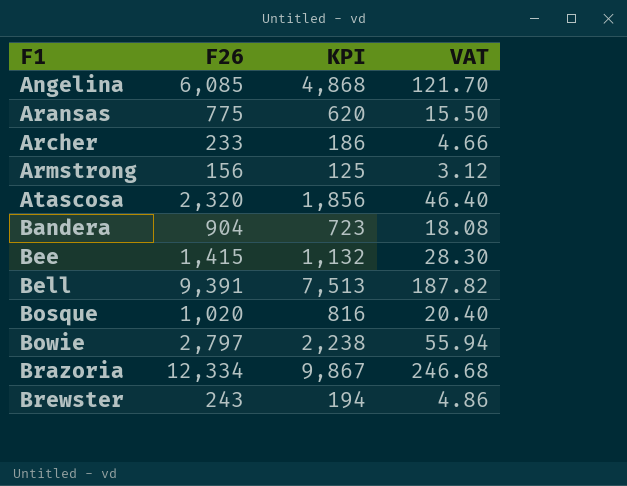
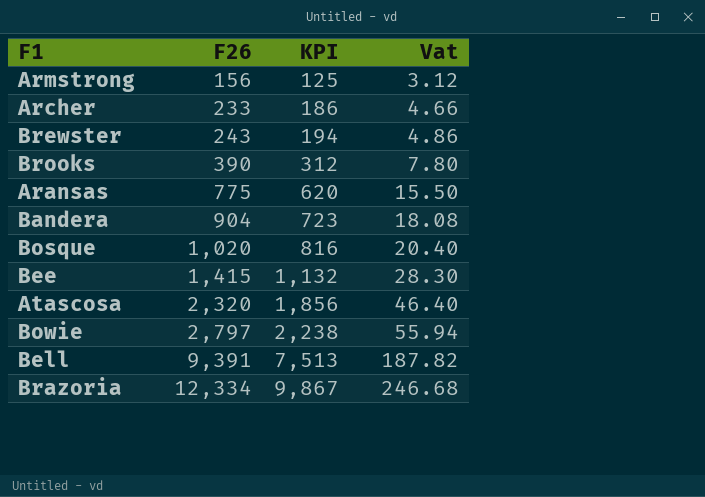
row order: F1 ascending -> F26 ascending
column name: VAT -> Vat
row Angelina: 6,085 | 4,868 | 121.70 -> none
row Brooks: none -> 390 | 312 | 7.80

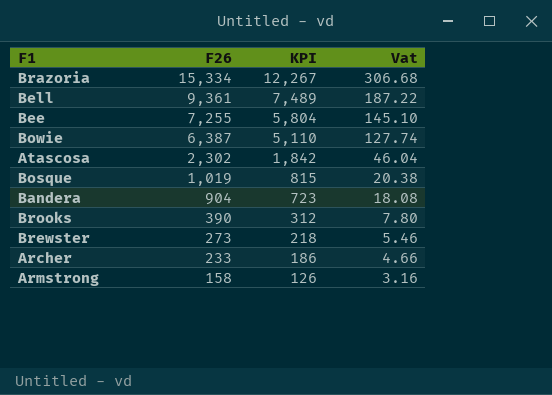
row order: F26 ascending -> F26 descending
row Aransas: 775 | 620 | 15.50 -> none
Brazoria | F26: 12,334 -> 15,334
Brazoria | KPI: 9,867 -> 12,267
Brazoria | Vat: 246.68 -> 306.68
Bell | F26: 9,391 -> 9,361
Bell | KPI: 7,513 -> 7,489
Bell | Vat: 187.82 -> 187.22
Bee | F26: 1,415 -> 7,255
Bee | KPI: 1,132 -> 5,804
Bee | Vat: 28.30 -> 145.10
Bowie | F26: 2,797 -> 6,387
Bowie | KPI: 2,238 -> 5,110
Bowie | Vat: 55.94 -> 127.74
Atascosa | F26: 2,320 -> 2,302
Atascosa | KPI: 1,856 -> 1,842
Atascosa | Vat: 46.40 -> 46.04
Bosque | F26: 1,020 -> 1,019
Bosque | KPI: 816 -> 815
Bosque | Vat: 20.40 -> 20.38
Brewster | F26: 243 -> 273
Brewster | KPI: 194 -> 218
Brewster | Vat: 4.86 -> 5.46
Armstrong | F26: 156 -> 158
Armstrong | KPI: 125 -> 126
Armstrong | Vat: 3.12 -> 3.16

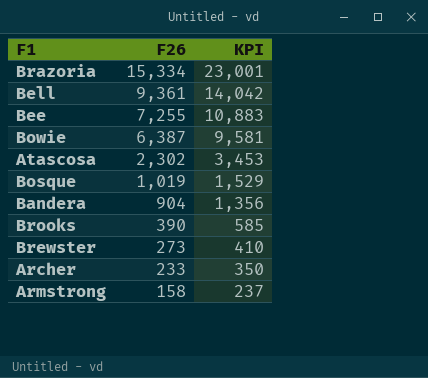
column Vat | formula: [F26] * 0.02 -> none
column KPI | formula: [F26] * 0.8 -> [F26] * 1.5

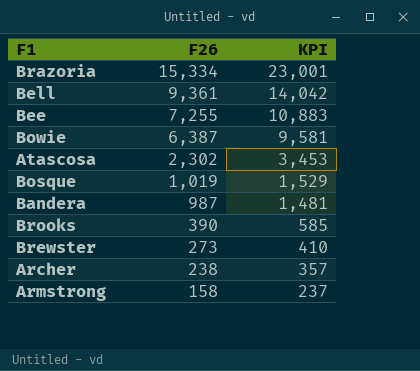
Bandera | F26: 904 -> 987
Bandera | KPI: 1,356 -> 1,481
Archer | F26: 233 -> 238
Archer | KPI: 350 -> 357

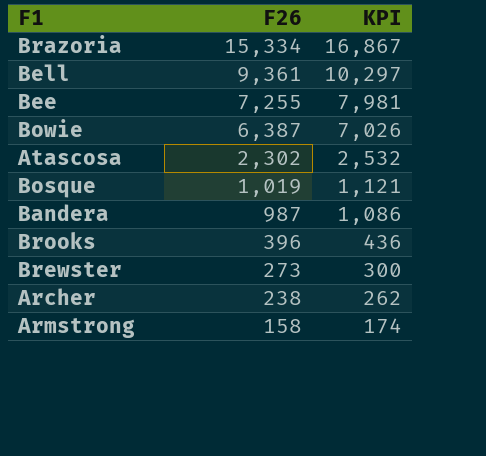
column KPI | formula: [F26] * 1.5 -> [F26] * 1.1
Brooks | F26: 390 -> 396

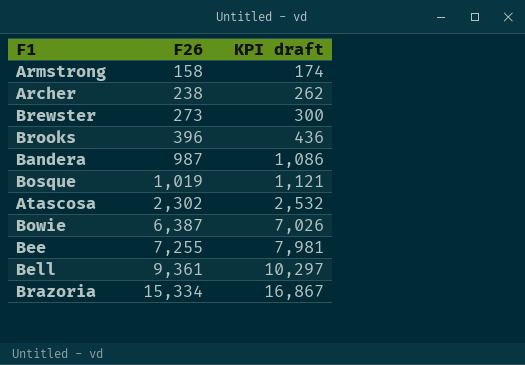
row order: F26 descending -> F26 ascending
column name: KPI -> KPI draft

